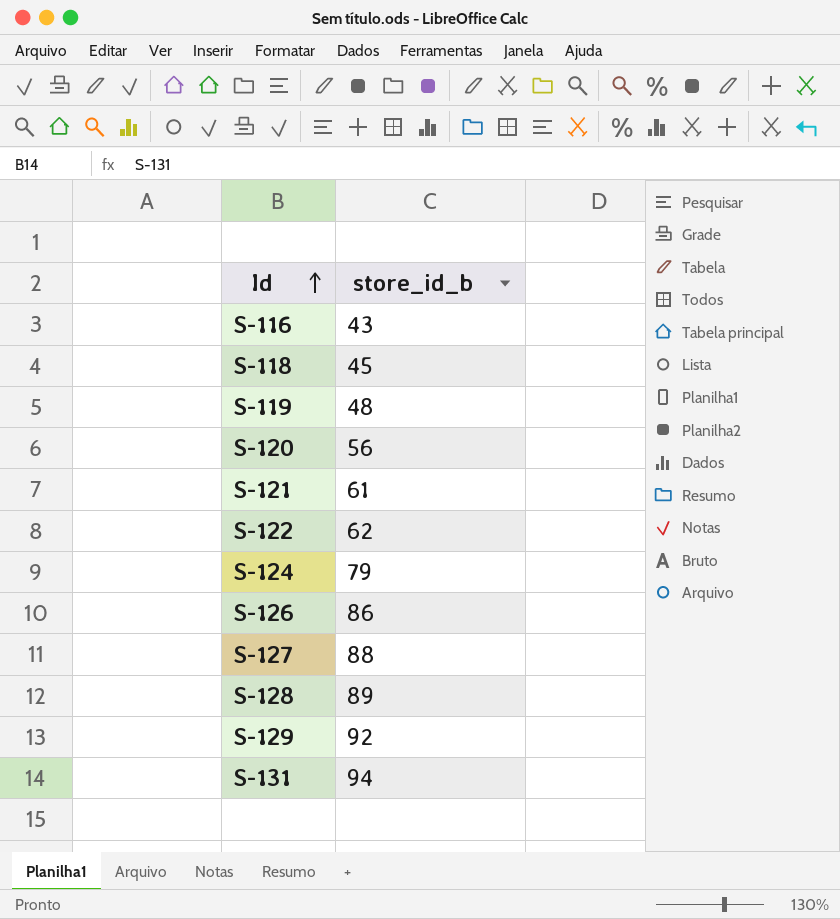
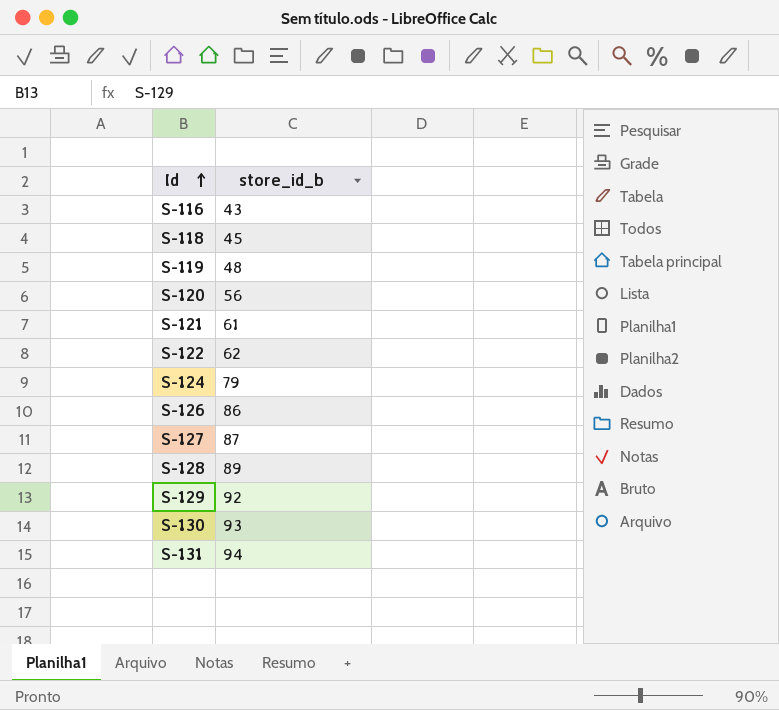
S-127 | store_id_b: 88 -> 87
row S-130: none -> 93

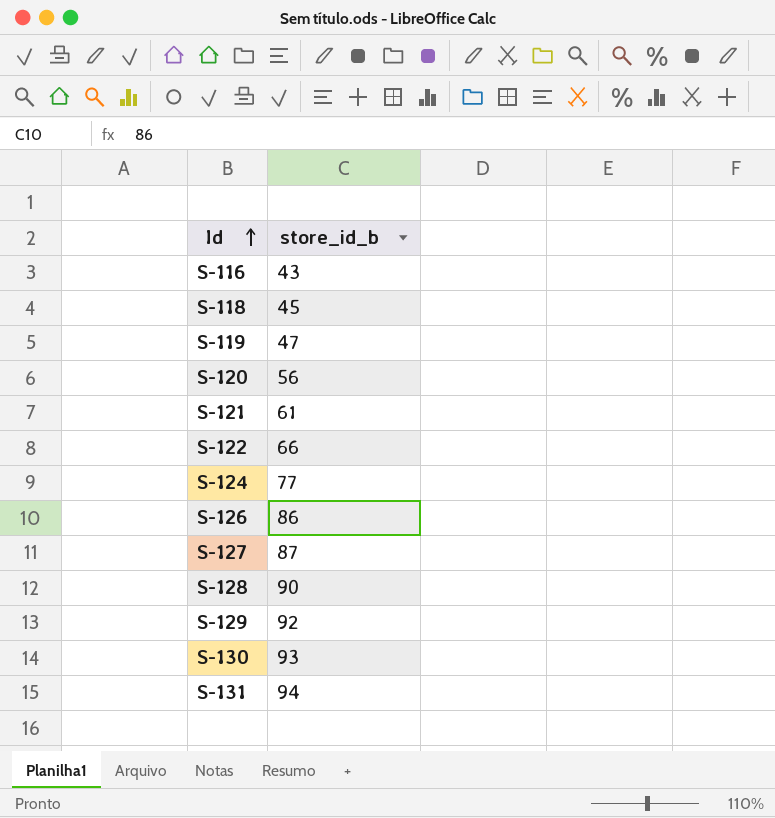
S-119 | store_id_b: 48 -> 47
S-122 | store_id_b: 62 -> 66
S-124 | store_id_b: 79 -> 77
S-128 | store_id_b: 89 -> 90

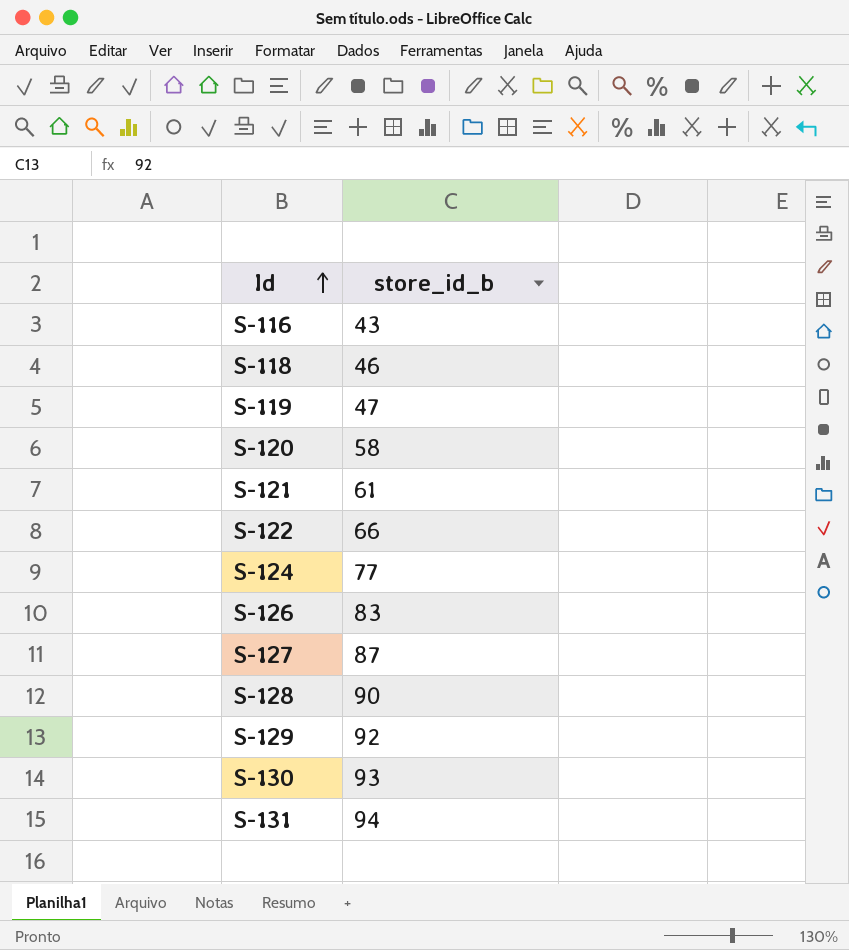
S-118 | store_id_b: 45 -> 46
S-120 | store_id_b: 56 -> 58
S-126 | store_id_b: 86 -> 83

